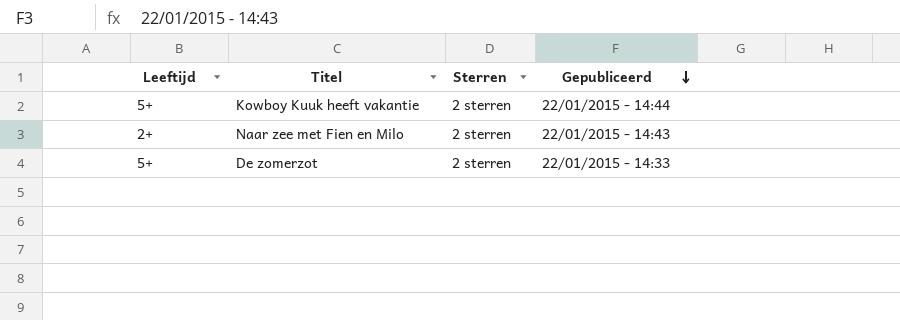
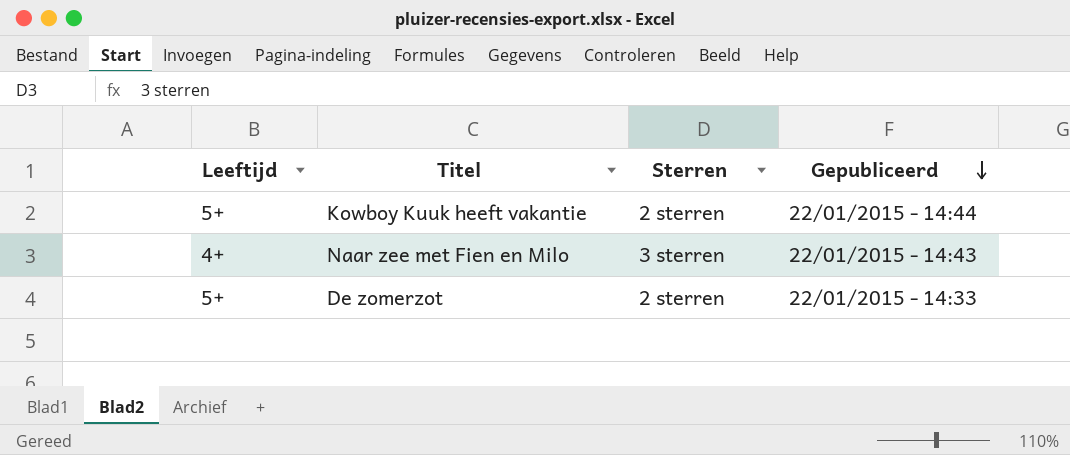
Naar zee met Fien en Milo | Leeftijd: 2+ -> 4+
Naar zee met Fien en Milo | Sterren: 2 sterren -> 3 sterren

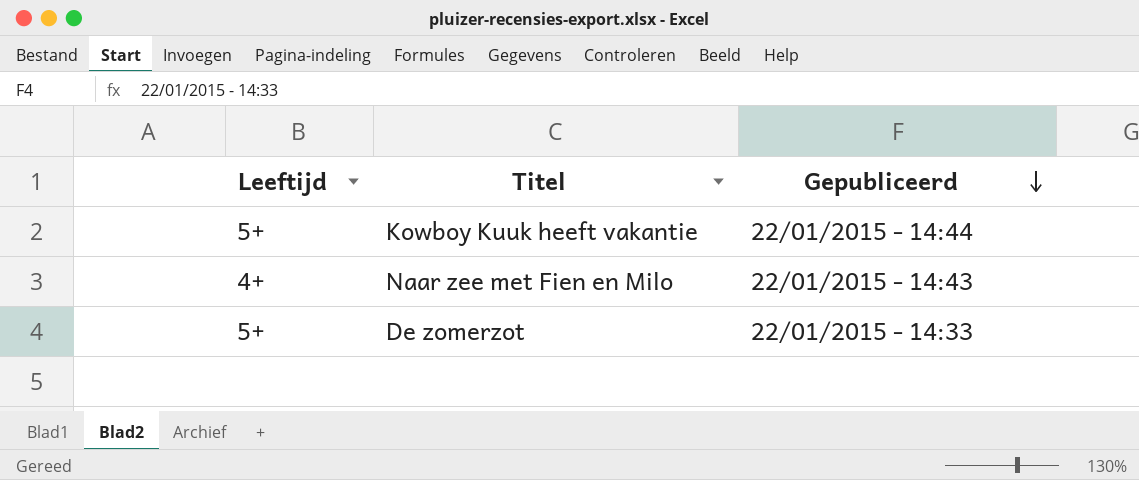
column Sterren | position: 3 -> none

